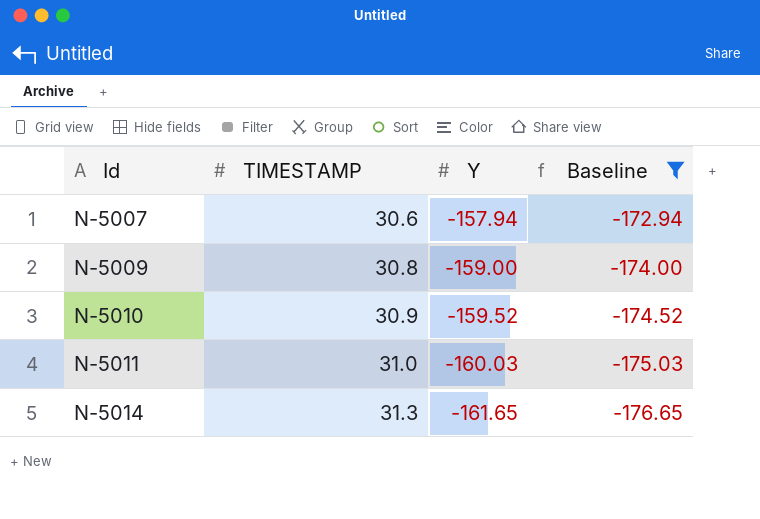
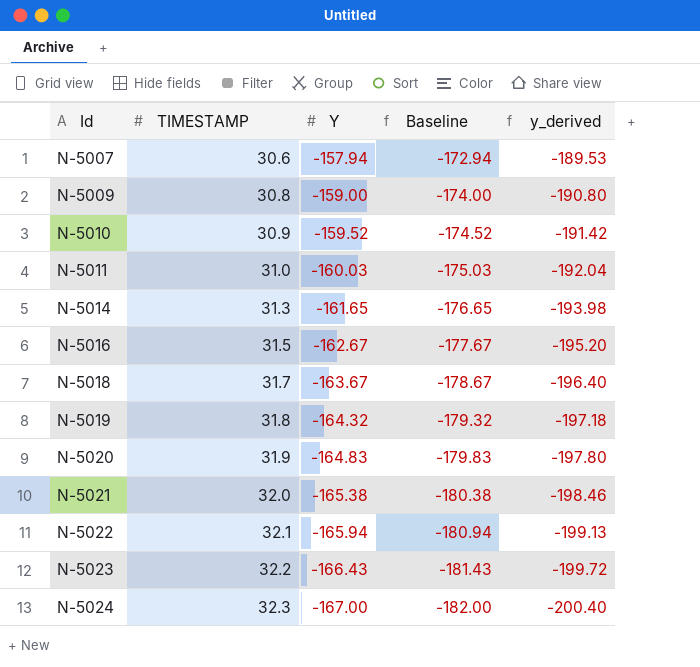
filter: Baseline >= -176.65 -> none
column y_derived | formula: none -> [Y] * 1.2

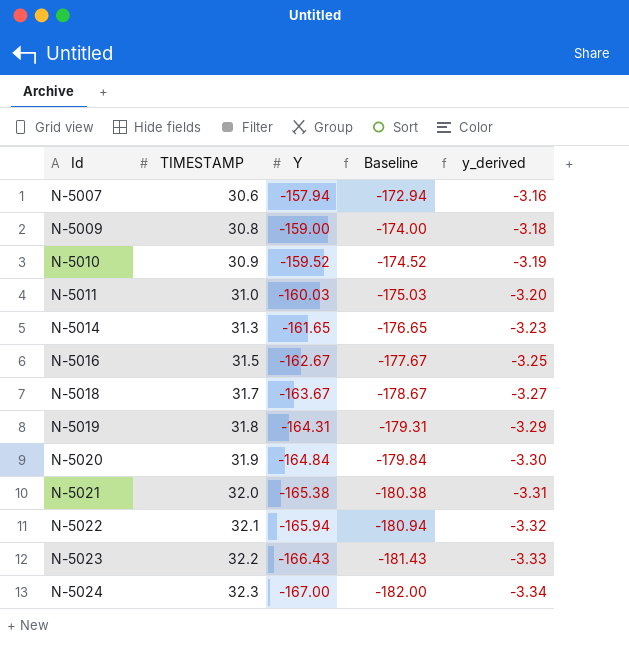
column y_derived | formula: [Y] * 1.2 -> [Y] * 0.02
N-5019 | Y: -164.32 -> -164.31
N-5019 | Baseline: -179.32 -> -179.31
N-5020 | Y: -164.83 -> -164.84
N-5020 | Baseline: -179.83 -> -179.84

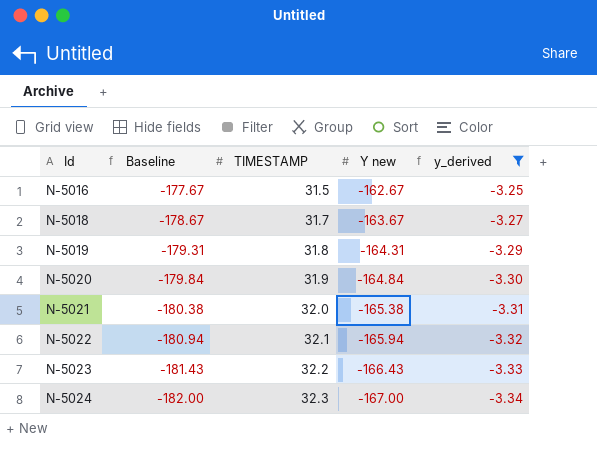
filter: none -> y_derived <= -3.25
column Baseline | position: 4 -> 2
column name: Y -> Y new

